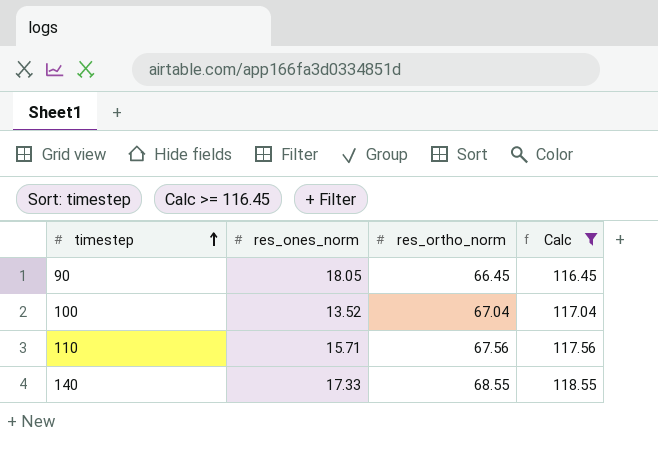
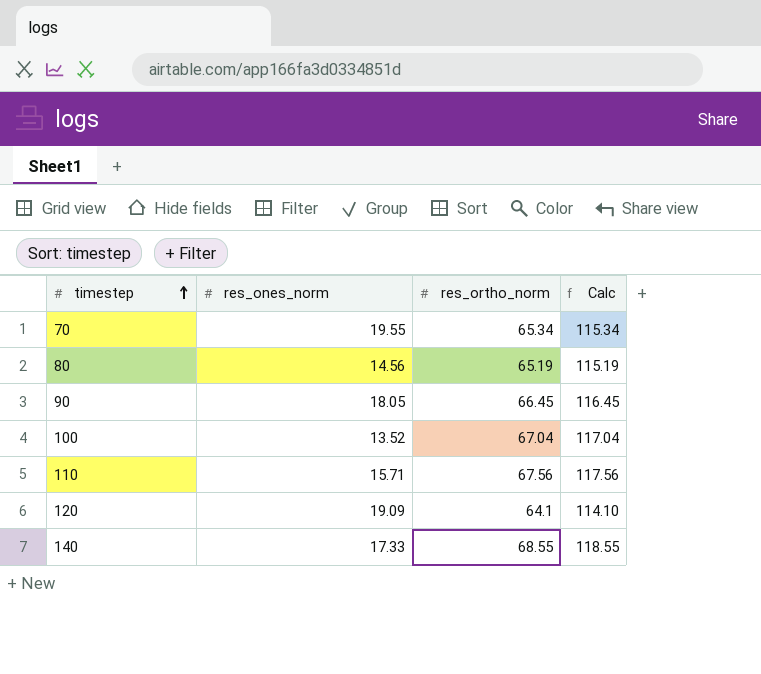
filter: Calc >= 116.45 -> none

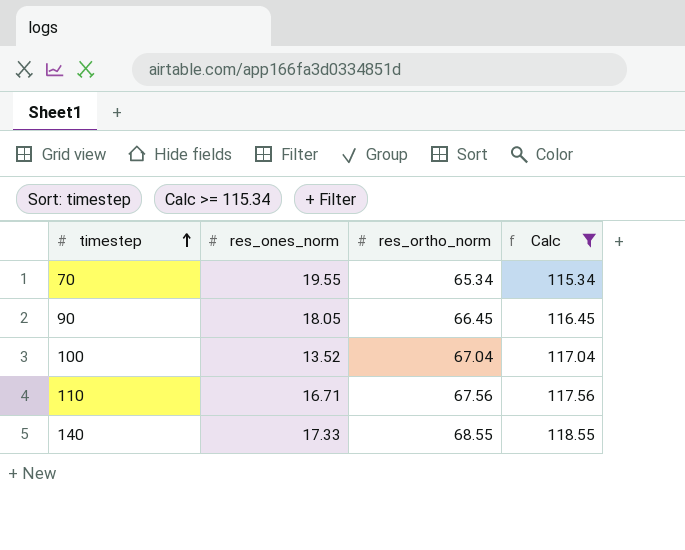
filter: none -> Calc >= 115.34
110 | res_ones_norm: 15.71 -> 16.71

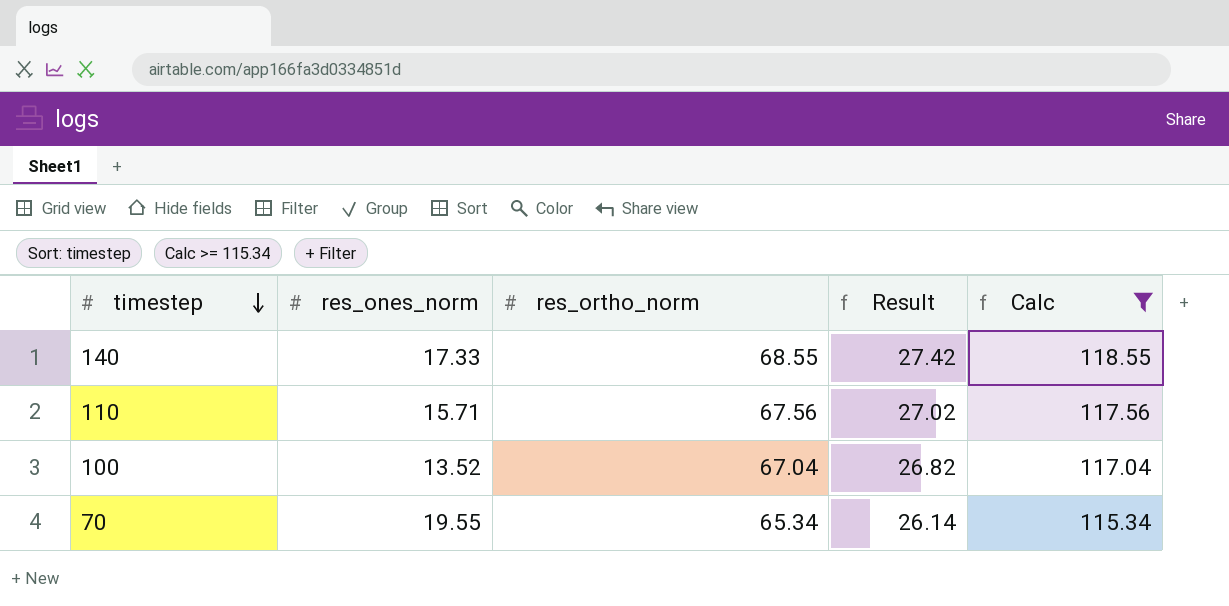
row order: timestep ascending -> timestep descending
column Result | formula: none -> [res_ortho_norm] * 0.4
row 90: 18.05 | 66.45 | 116.45 -> none
110 | res_ones_norm: 16.71 -> 15.71

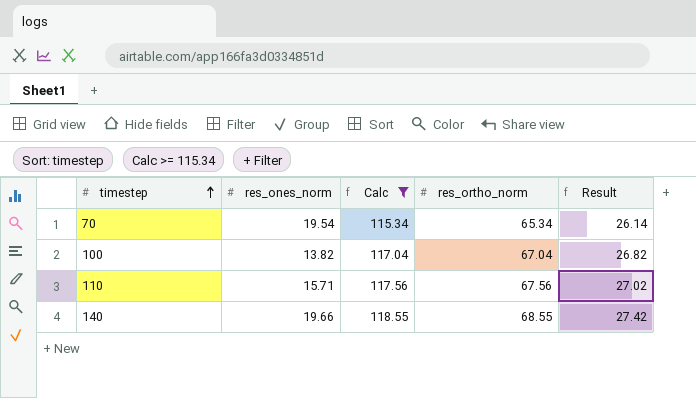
row order: timestep descending -> timestep ascending
column Calc | position: 5 -> 3
70 | res_ones_norm: 19.55 -> 19.54
100 | res_ones_norm: 13.52 -> 13.82
140 | res_ones_norm: 17.33 -> 19.66

